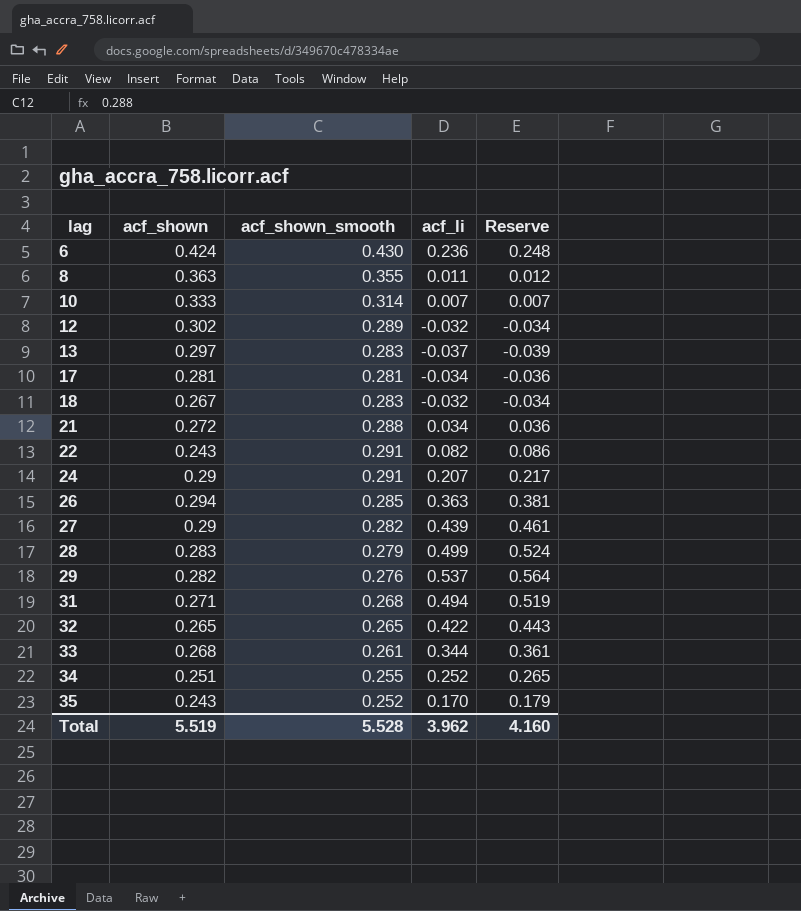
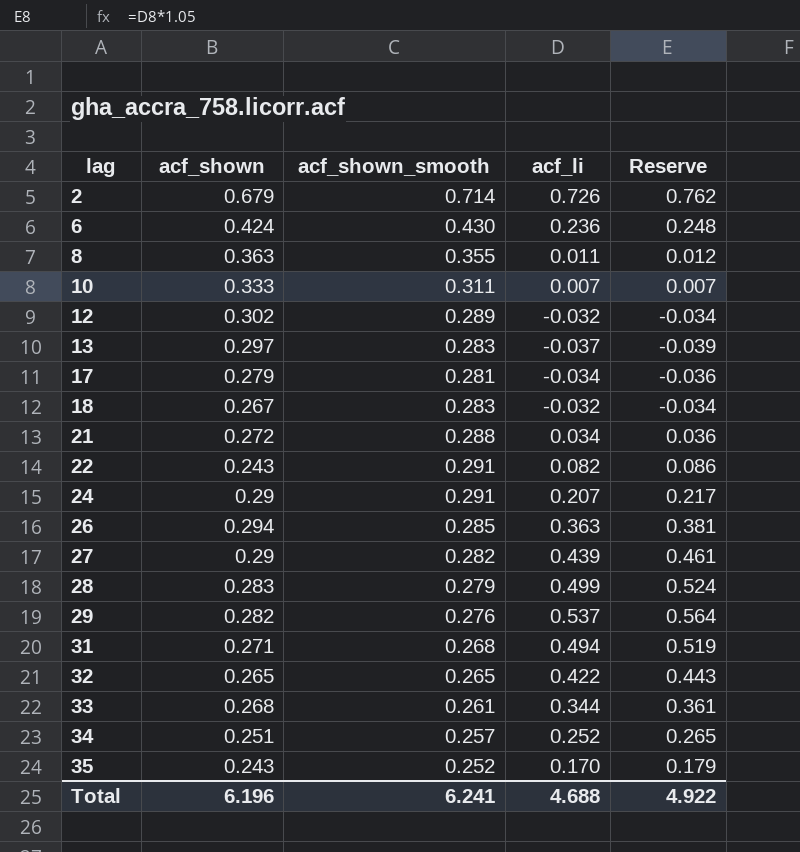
row 2: none -> 0.679 | 0.714 | 0.726 | 0.762
10 | acf_shown_smooth: 0.314 -> 0.311
17 | acf_shown: 0.281 -> 0.279
34 | acf_shown_smooth: 0.255 -> 0.257
Total | acf_shown: 5.519 -> 6.196
Total | acf_shown_smooth: 5.528 -> 6.241
Total | acf_li: 3.962 -> 4.688
Total | Reserve: 4.160 -> 4.922

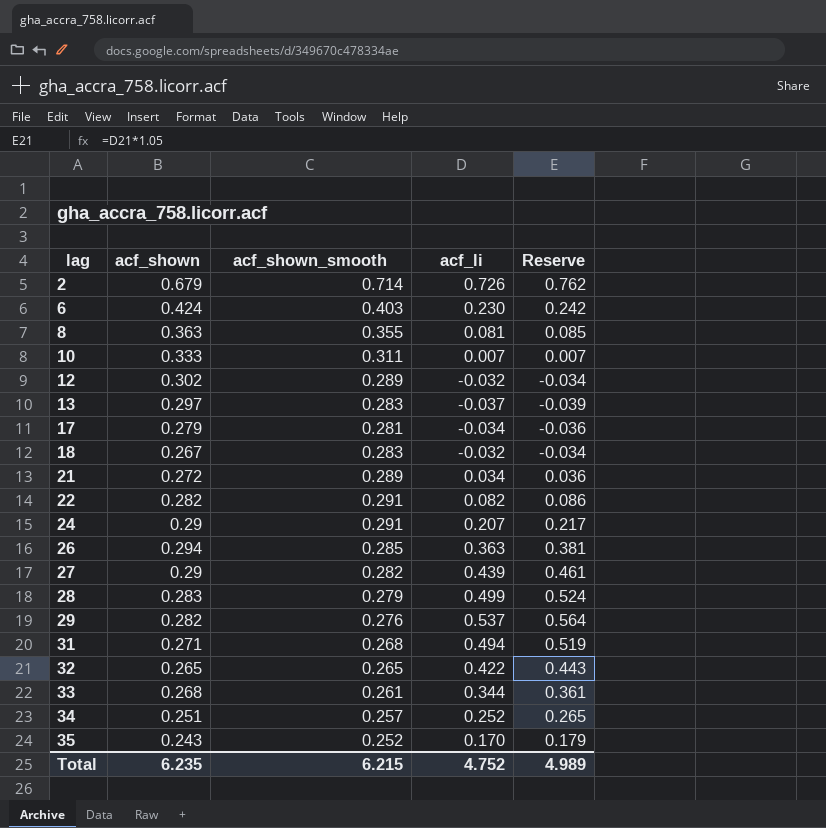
6 | acf_shown_smooth: 0.430 -> 0.403
6 | acf_li: 0.236 -> 0.230
6 | Reserve: 0.248 -> 0.242
8 | acf_li: 0.011 -> 0.081
8 | Reserve: 0.012 -> 0.085
21 | acf_shown_smooth: 0.288 -> 0.289
22 | acf_shown: 0.243 -> 0.282
Total | acf_shown: 6.196 -> 6.235
Total | acf_shown_smooth: 6.241 -> 6.215
Total | acf_li: 4.688 -> 4.752
Total | Reserve: 4.922 -> 4.989

